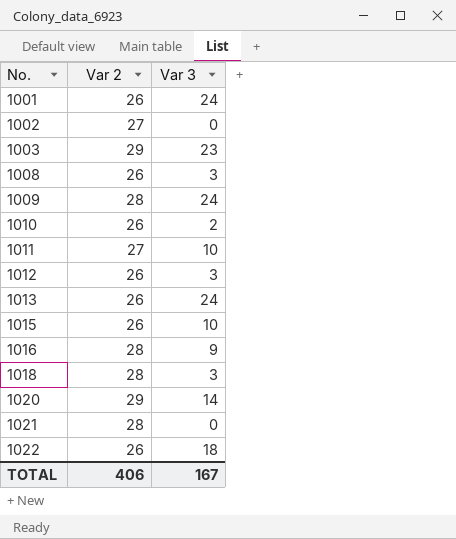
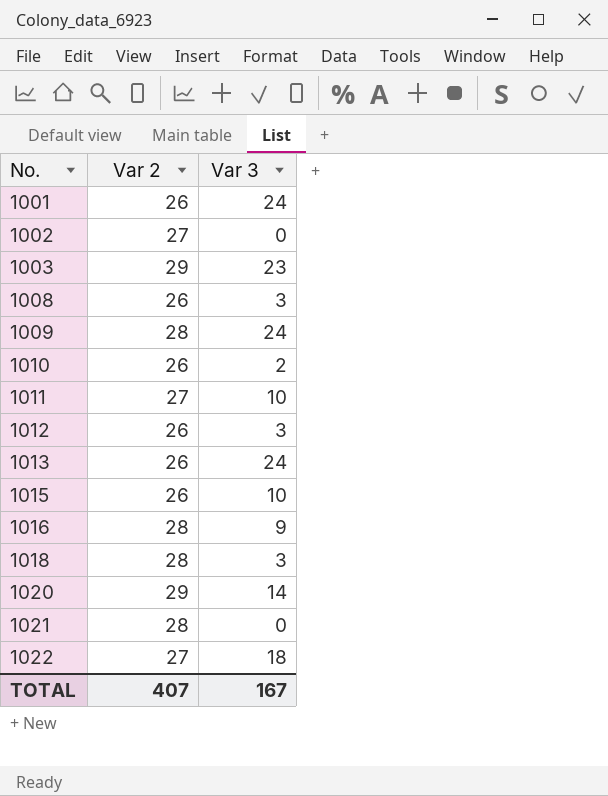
1022 | Var 2: 26 -> 27
TOTAL | Var 2: 406 -> 407

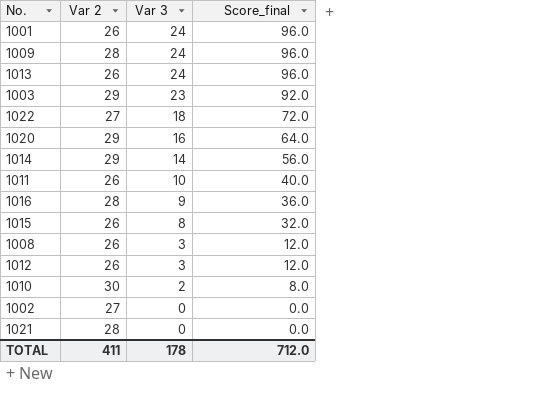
row order: No. ascending -> Var 3 descending
column Score_final | formula: none -> [Var 3] * 4
row 1018: 28 | 3 -> none
1020 | Var 3: 14 -> 16
row 1014: none -> 29 | 14 | 56.0
1011 | Var 2: 27 -> 26
1015 | Var 3: 10 -> 8
1010 | Var 2: 26 -> 30
TOTAL | Var 2: 407 -> 411
TOTAL | Var 3: 167 -> 178

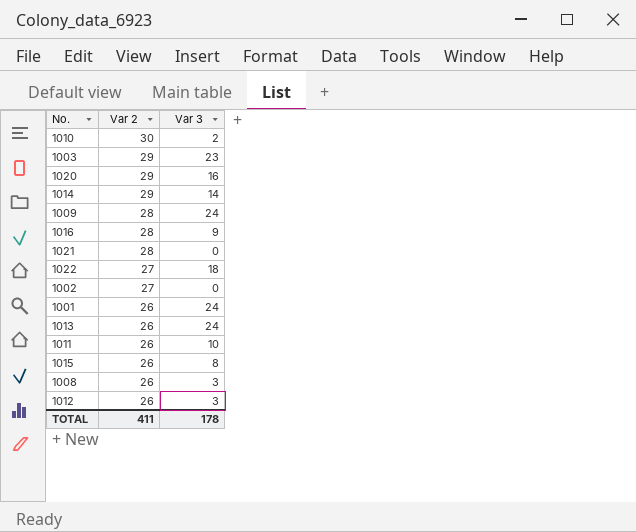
row order: Var 3 descending -> Var 2 descending
column Score_final | formula: [Var 3] * 4 -> none

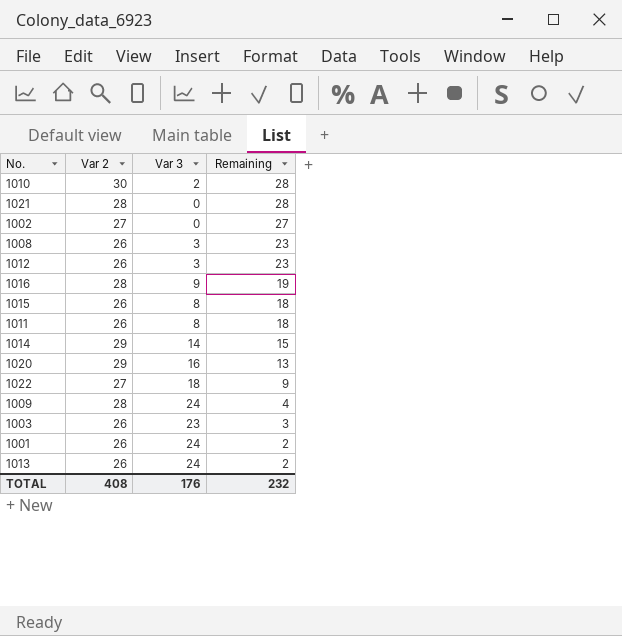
row order: Var 2 descending -> Remaining descending
column Remaining | formula: none -> [Var 2] - [Var 3]
1011 | Var 3: 10 -> 8
1003 | Var 2: 29 -> 26
TOTAL | Var 2: 411 -> 408
TOTAL | Var 3: 178 -> 176

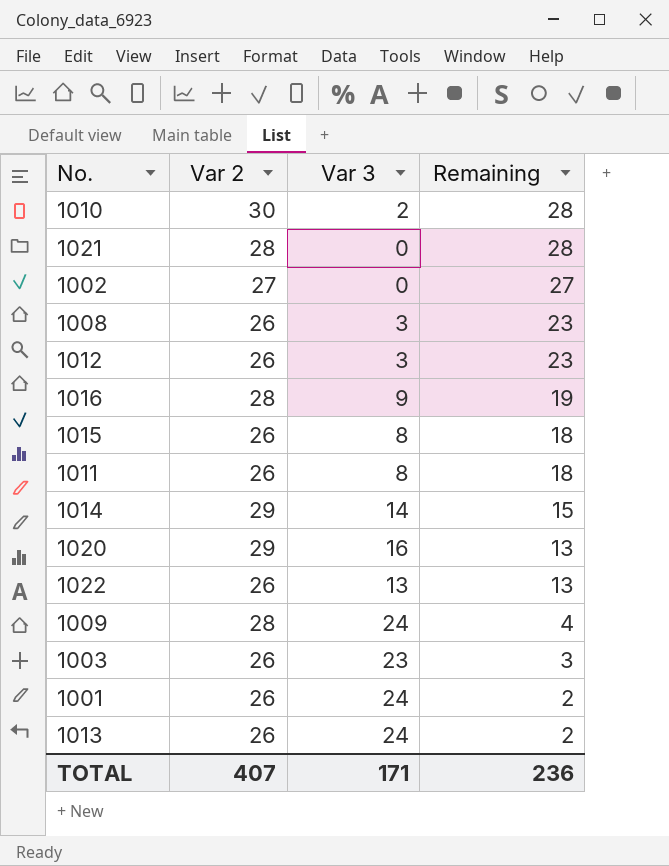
1022 | Var 2: 27 -> 26
1022 | Var 3: 18 -> 13
1022 | Remaining: 9 -> 13
TOTAL | Var 2: 408 -> 407
TOTAL | Var 3: 176 -> 171
TOTAL | Remaining: 232 -> 236

